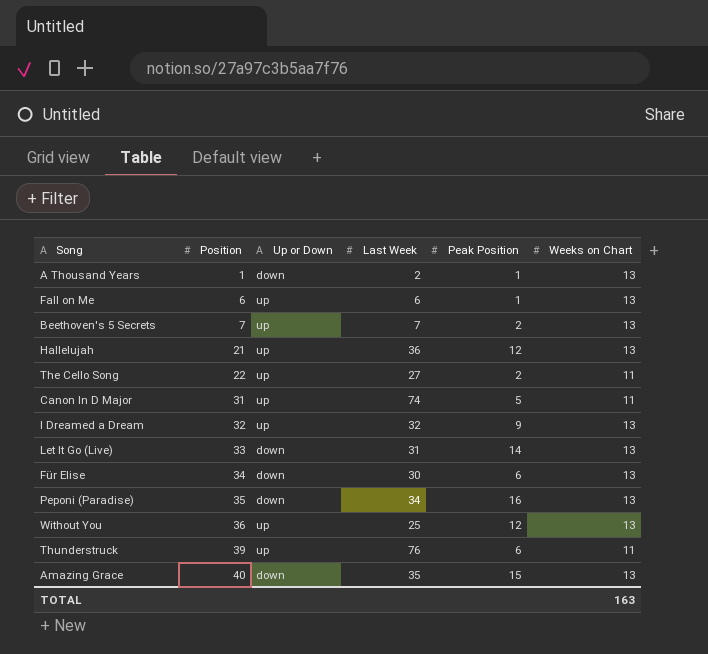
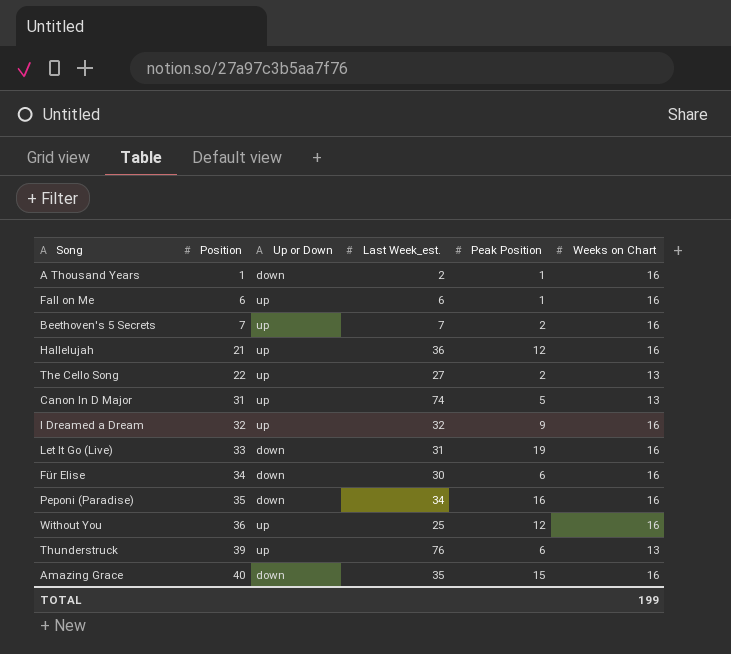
column name: Last Week -> Last Week_est.
A Thousand Years | Weeks on Chart: 13 -> 16
Fall on Me | Weeks on Chart: 13 -> 16
Beethoven's 5 Secrets | Weeks on Chart: 13 -> 16
Hallelujah | Weeks on Chart: 13 -> 16
The Cello Song | Weeks on Chart: 11 -> 13
Canon In D Major | Weeks on Chart: 11 -> 13
I Dreamed a Dream | Weeks on Chart: 13 -> 16
Let It Go (Live) | Peak Position: 14 -> 19
Let It Go (Live) | Weeks on Chart: 13 -> 16
Für Elise | Weeks on Chart: 13 -> 16
Peponi (Paradise) | Weeks on Chart: 13 -> 16
Without You | Weeks on Chart: 13 -> 16
Thunderstruck | Weeks on Chart: 11 -> 13
Amazing Grace | Weeks on Chart: 13 -> 16
TOTAL | Weeks on Chart: 163 -> 199

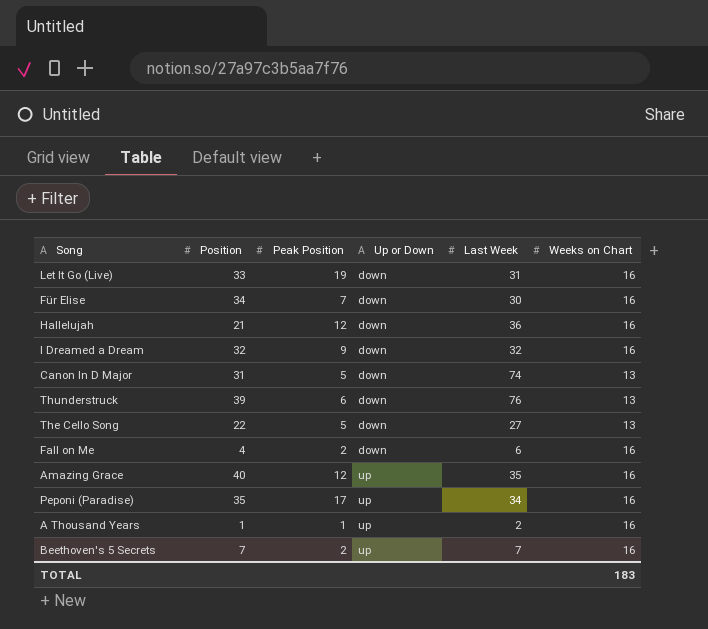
row order: Position ascending -> Up or Down ascending
column Peak Position | position: 5 -> 3
column name: Last Week_est. -> Last Week
row Without You: 36 | up | 25 | 12 | 16 -> none
Für Elise | Peak Position: 6 -> 7
Hallelujah | Up or Down: up -> down
I Dreamed a Dream | Up or Down: up -> down
Canon In D Major | Up or Down: up -> down
Thunderstruck | Up or Down: up -> down
The Cello Song | Peak Position: 2 -> 5
The Cello Song | Up or Down: up -> down
Fall on Me | Position: 6 -> 4
Fall on Me | Peak Position: 1 -> 2
Fall on Me | Up or Down: up -> down
Amazing Grace | Peak Position: 15 -> 12
Amazing Grace | Up or Down: down -> up
Peponi (Paradise) | Peak Position: 16 -> 17
Peponi (Paradise) | Up or Down: down -> up
A Thousand Years | Up or Down: down -> up
TOTAL | Weeks on Chart: 199 -> 183

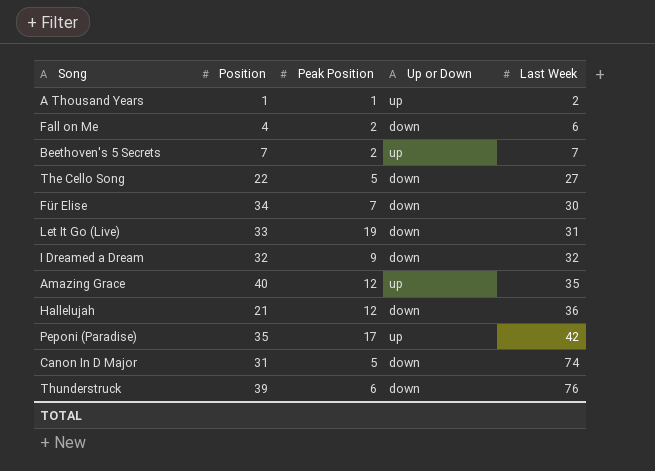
row order: Up or Down ascending -> Last Week ascending
column Weeks on Chart | position: 6 -> none
Peponi (Paradise) | Last Week: 34 -> 42

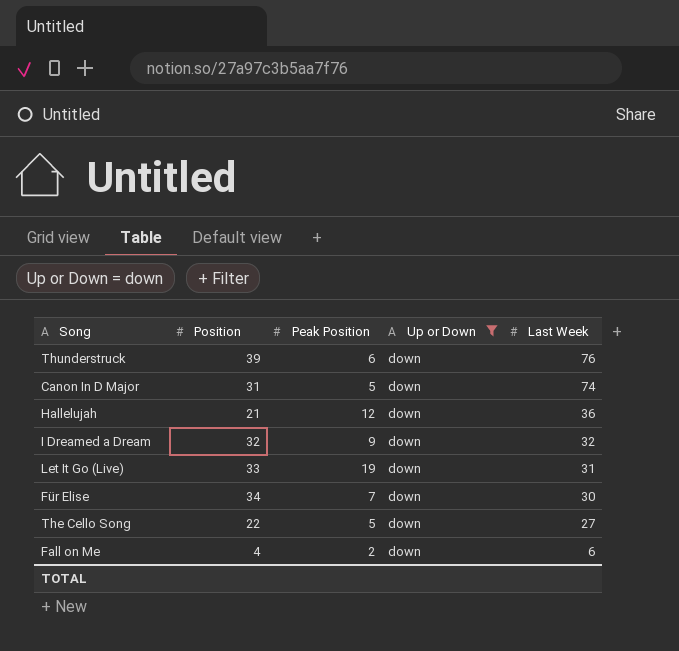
filter: none -> Up or Down = down
row order: Last Week ascending -> Last Week descending

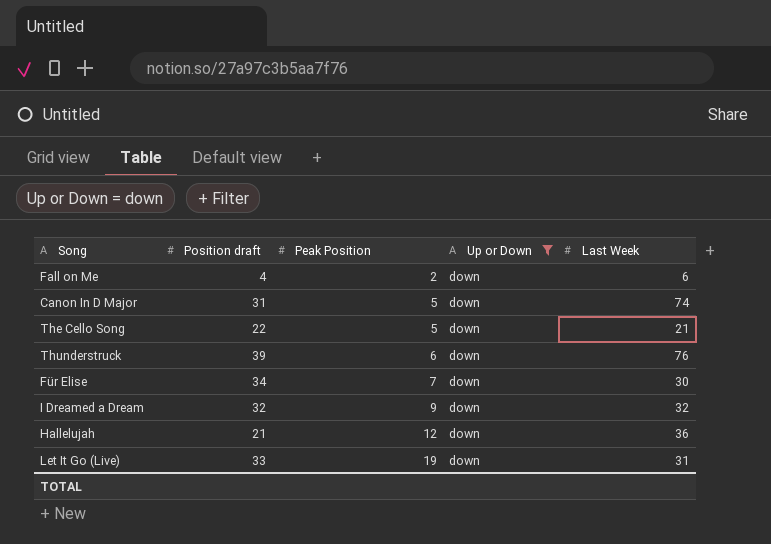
row order: Last Week descending -> Peak Position ascending
column name: Position -> Position draft
The Cello Song | Last Week: 27 -> 21

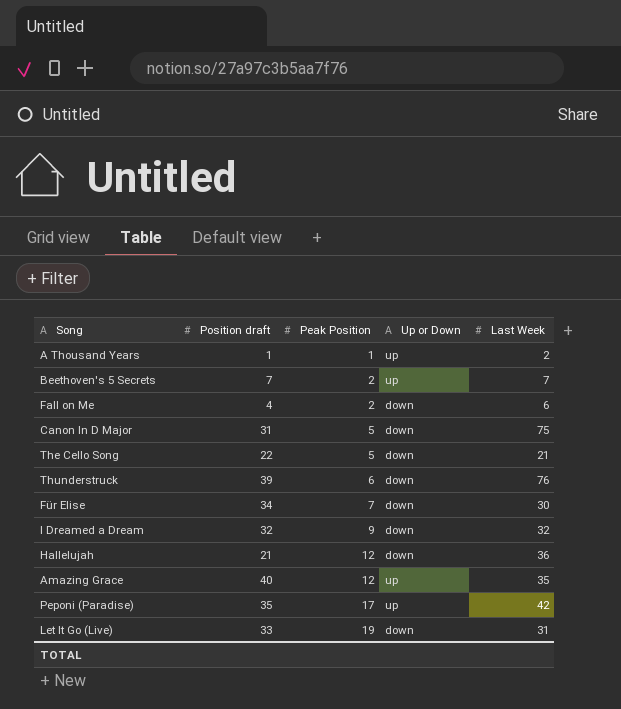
filter: Up or Down = down -> none
Canon In D Major | Last Week: 74 -> 75

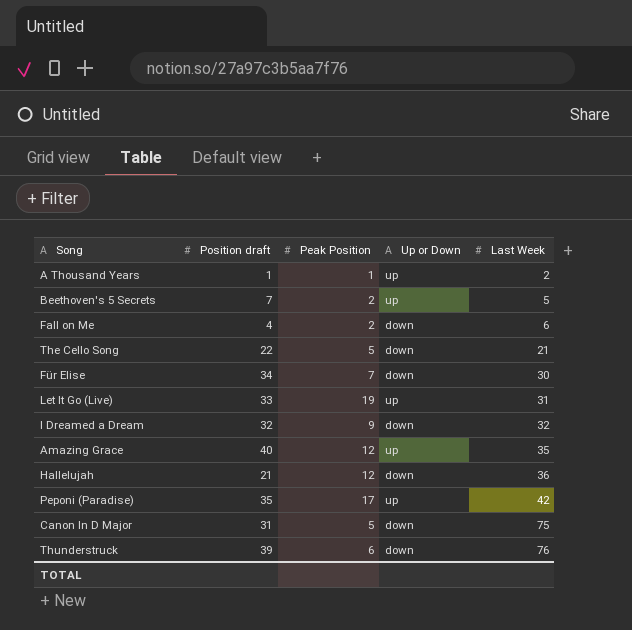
row order: Peak Position ascending -> Last Week ascending
Beethoven's 5 Secrets | Last Week: 7 -> 5
Let It Go (Live) | Up or Down: down -> up

